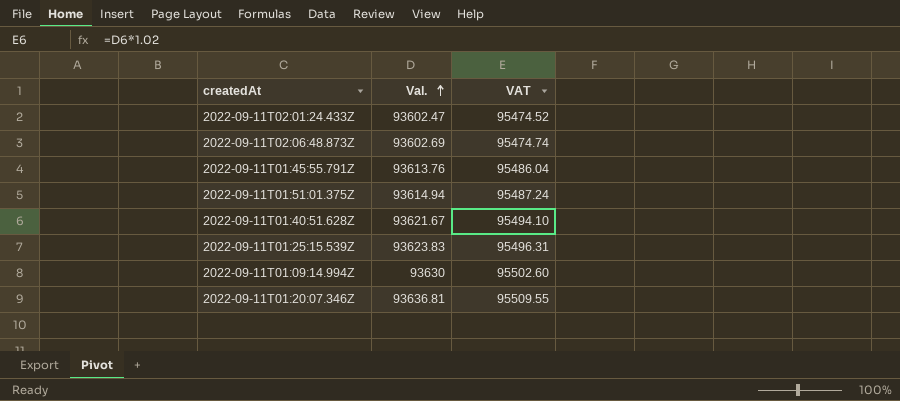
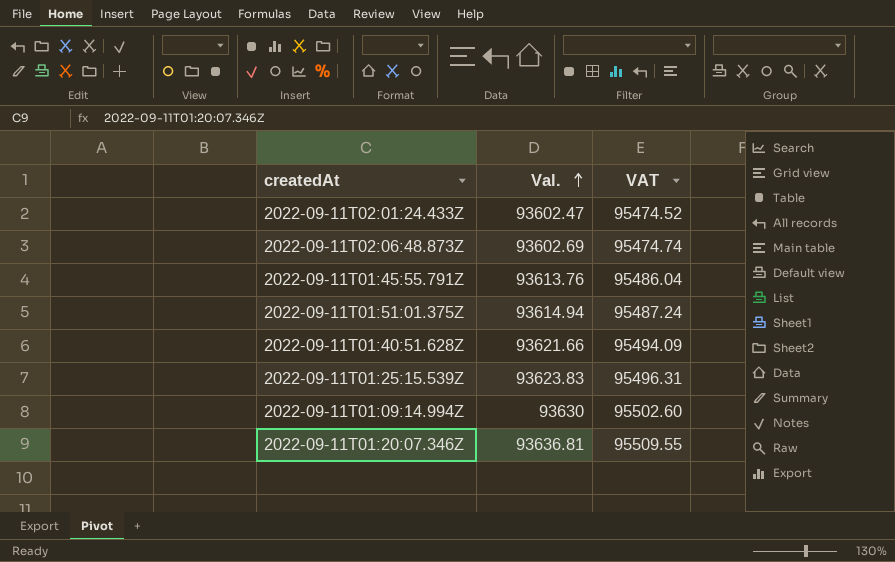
2022-09-11T01:40:51.628Z | Val.: 93621.67 -> 93621.66
2022-09-11T01:40:51.628Z | VAT: 95494.10 -> 95494.09

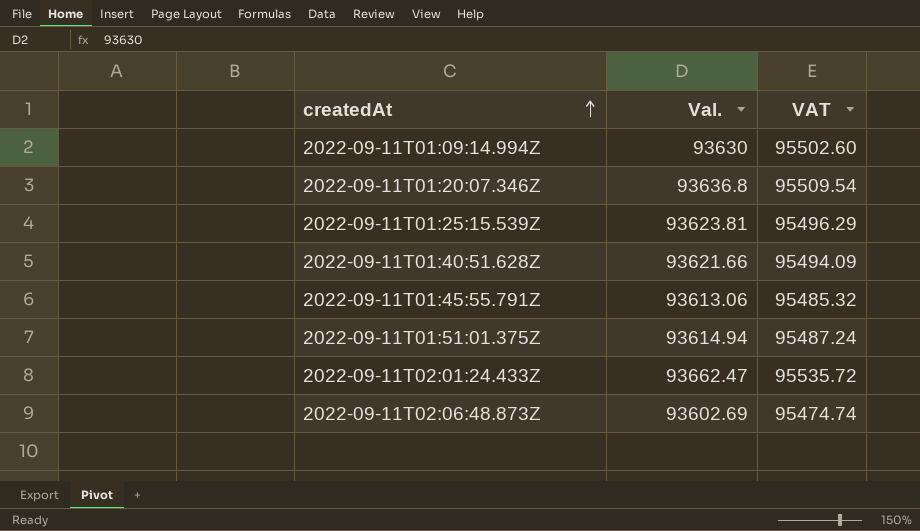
row order: Val. ascending -> createdAt ascending
2022-09-11T01:20:07.346Z | Val.: 93636.81 -> 93636.8
2022-09-11T01:20:07.346Z | VAT: 95509.55 -> 95509.54
2022-09-11T01:25:15.539Z | Val.: 93623.83 -> 93623.81
2022-09-11T01:25:15.539Z | VAT: 95496.31 -> 95496.29
2022-09-11T01:45:55.791Z | Val.: 93613.76 -> 93613.06
2022-09-11T01:45:55.791Z | VAT: 95486.04 -> 95485.32
2022-09-11T02:01:24.433Z | Val.: 93602.47 -> 93662.47
2022-09-11T02:01:24.433Z | VAT: 95474.52 -> 95535.72

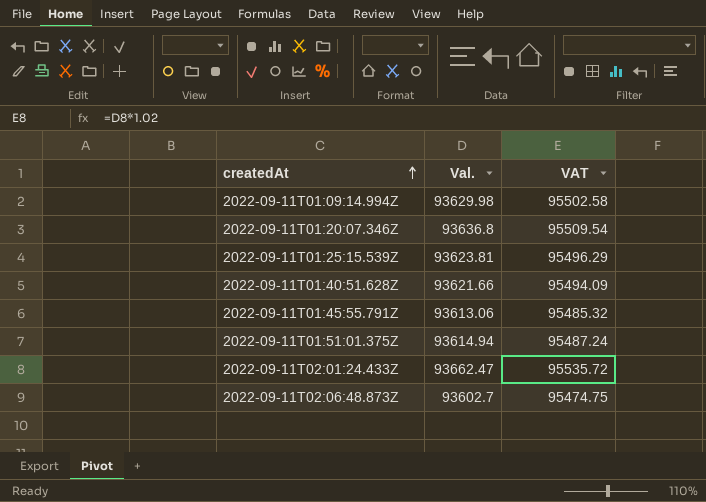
2022-09-11T01:09:14.994Z | Val.: 93630 -> 93629.98
2022-09-11T01:09:14.994Z | VAT: 95502.60 -> 95502.58
2022-09-11T02:06:48.873Z | Val.: 93602.69 -> 93602.7
2022-09-11T02:06:48.873Z | VAT: 95474.74 -> 95474.75

